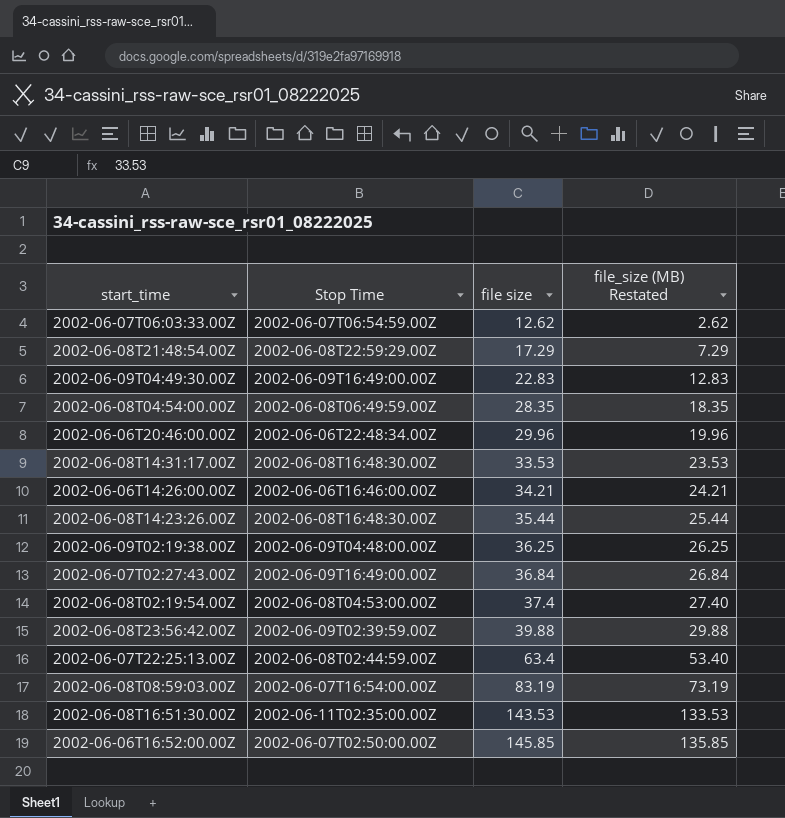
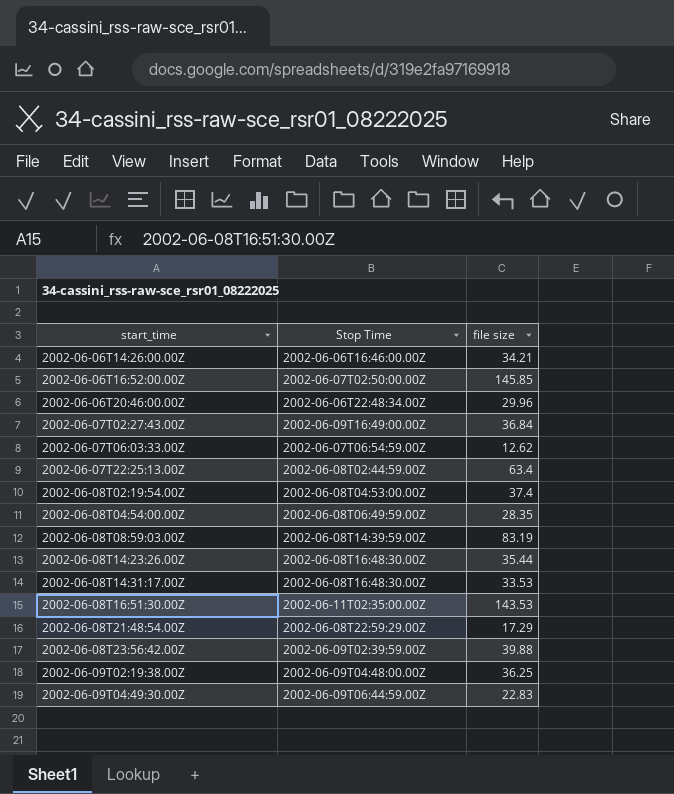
row order: file size ascending -> start_time ascending
column file_size (MB) Restated | formula: [file size] - 10 -> none
2002-06-08T08:59:03.00Z | Stop Time: 2002-06-07T16:54:00.00Z -> 2002-06-08T14:39:59.00Z
2002-06-09T04:49:30.00Z | Stop Time: 2002-06-09T16:49:00.00Z -> 2002-06-09T06:44:59.00Z

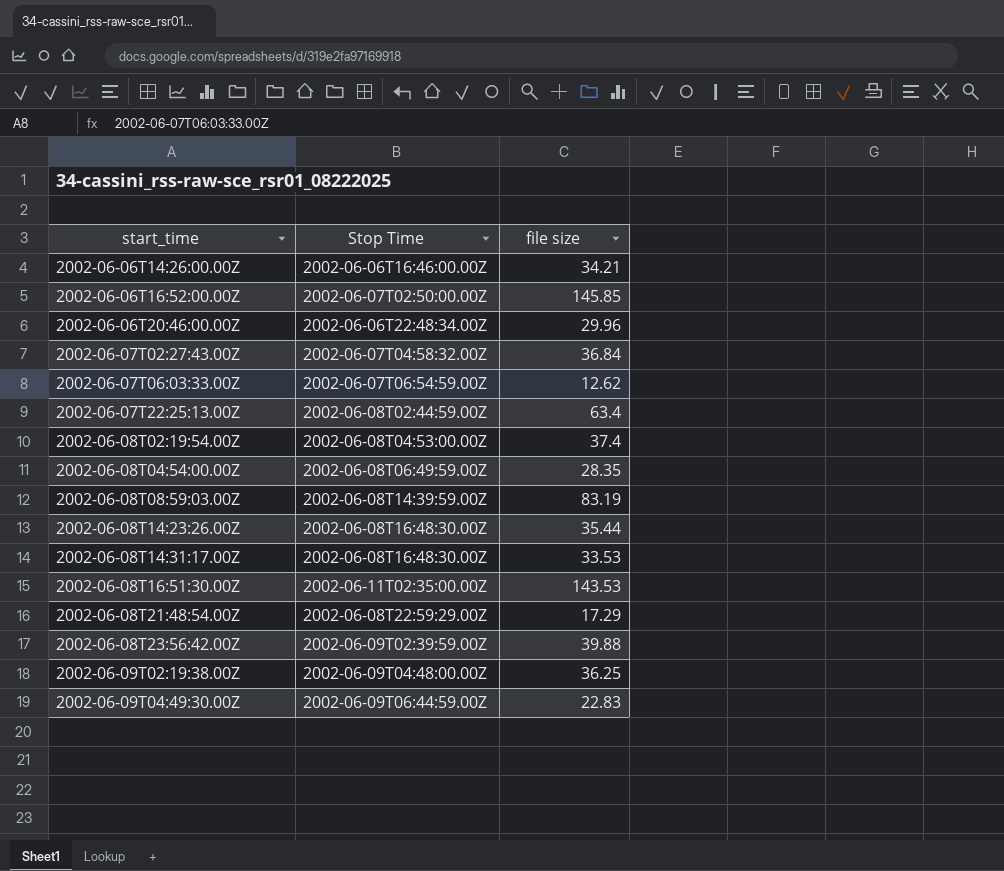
2002-06-07T02:27:43.00Z | Stop Time: 2002-06-09T16:49:00.00Z -> 2002-06-07T04:58:32.00Z

